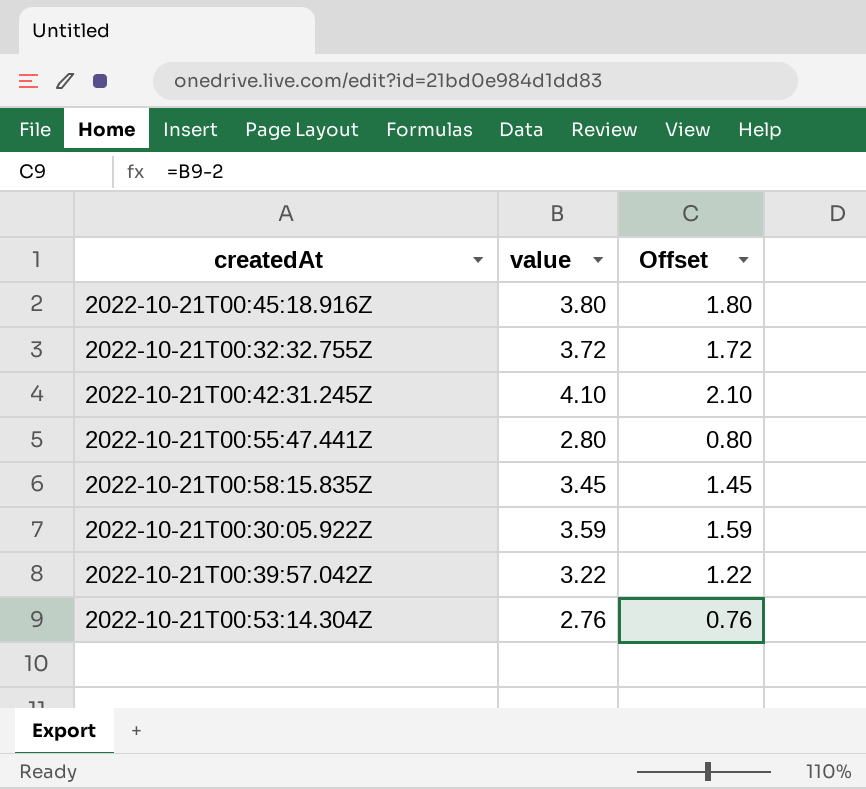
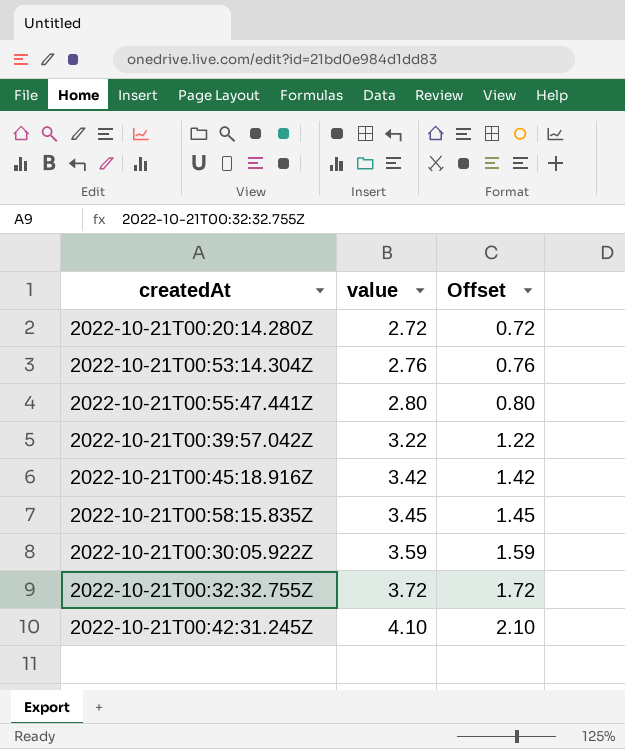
row order: none -> value ascending
row 2022-10-21T00:20:14.280Z: none -> 2.72 | 0.72
2022-10-21T00:45:18.916Z | value: 3.80 -> 3.42
2022-10-21T00:45:18.916Z | Offset: 1.80 -> 1.42

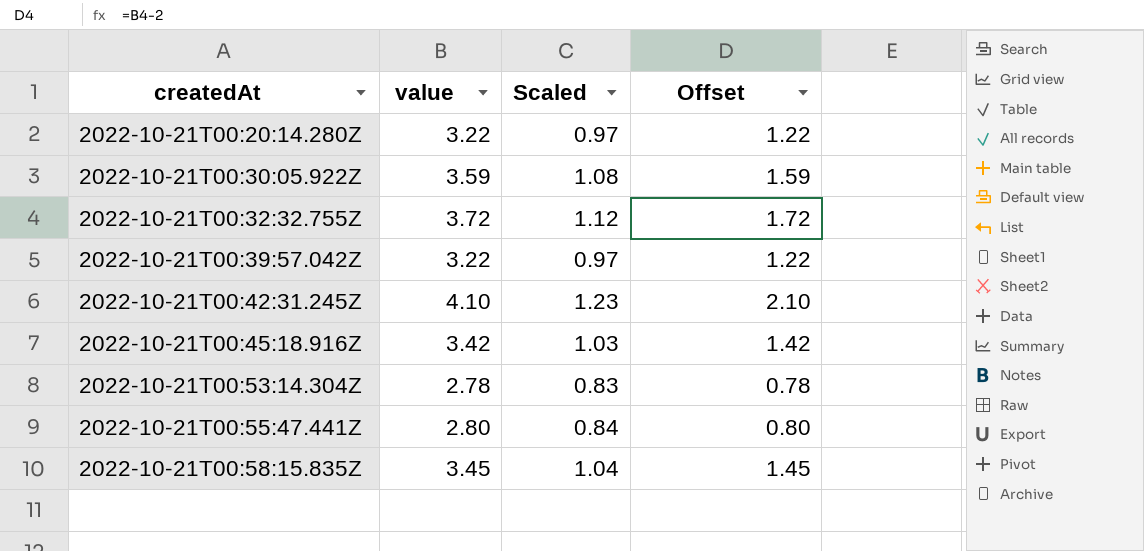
row order: value ascending -> createdAt ascending
column Scaled | formula: none -> [value] * 0.3
2022-10-21T00:20:14.280Z | value: 2.72 -> 3.22
2022-10-21T00:20:14.280Z | Offset: 0.72 -> 1.22
2022-10-21T00:53:14.304Z | value: 2.76 -> 2.78
2022-10-21T00:53:14.304Z | Offset: 0.76 -> 0.78

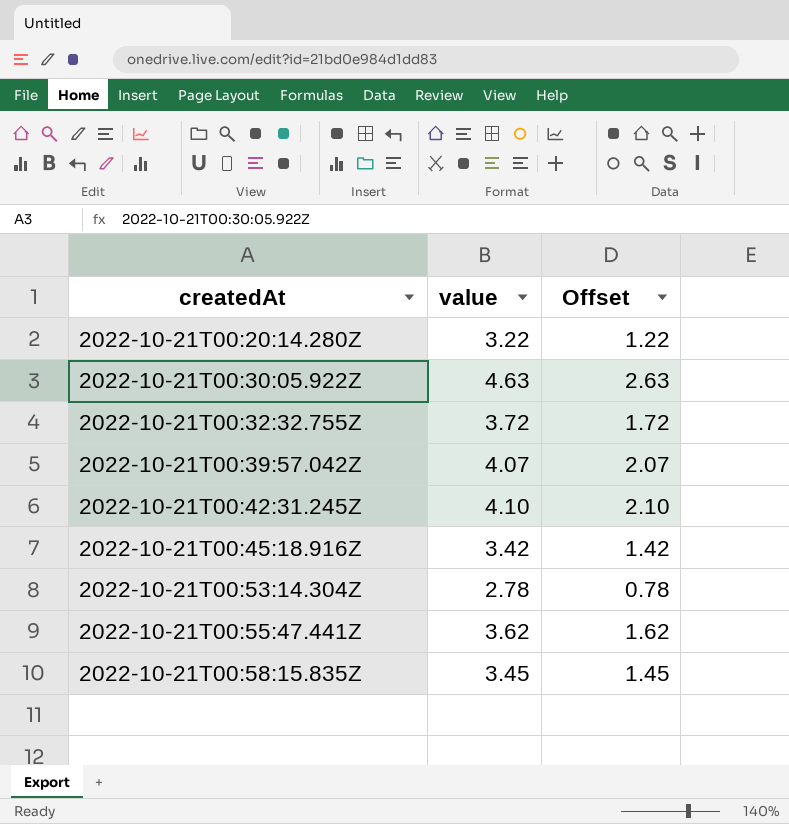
column Scaled | formula: [value] * 0.3 -> none
2022-10-21T00:30:05.922Z | value: 3.59 -> 4.63
2022-10-21T00:30:05.922Z | Offset: 1.59 -> 2.63
2022-10-21T00:39:57.042Z | value: 3.22 -> 4.07
2022-10-21T00:39:57.042Z | Offset: 1.22 -> 2.07
2022-10-21T00:55:47.441Z | value: 2.80 -> 3.62
2022-10-21T00:55:47.441Z | Offset: 0.80 -> 1.62

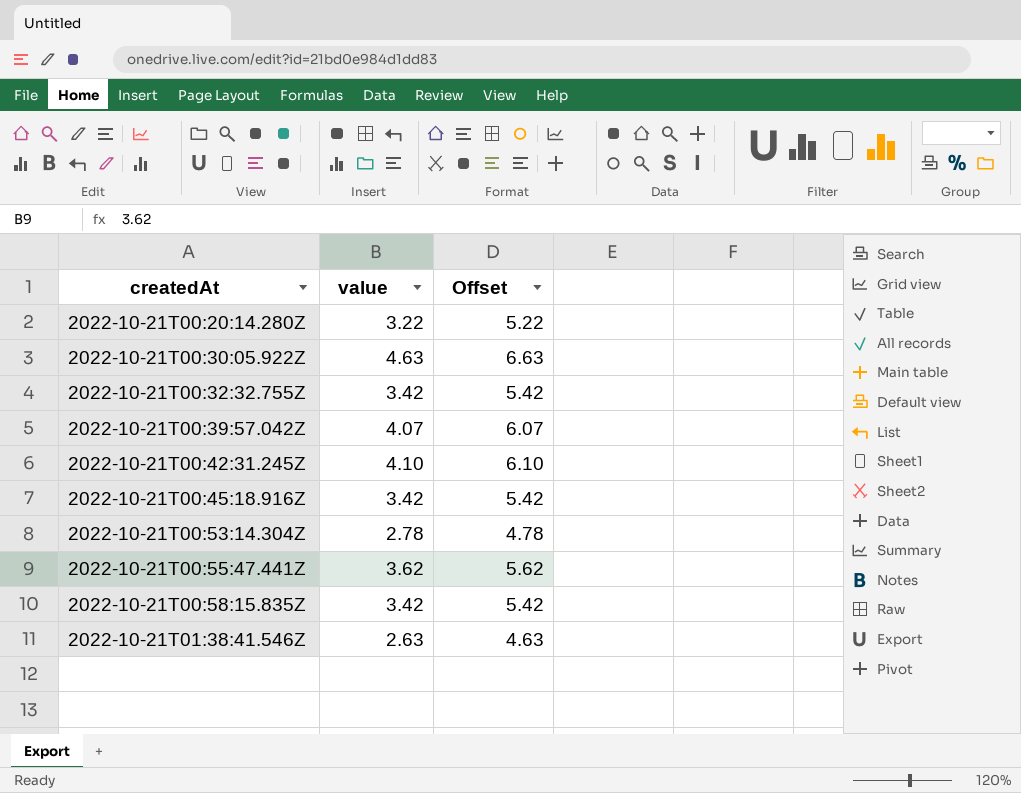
column Offset | formula: [value] - 2 -> [value] + 2
2022-10-21T00:32:32.755Z | value: 3.72 -> 3.42
2022-10-21T00:58:15.835Z | value: 3.45 -> 3.42
row 2022-10-21T01:38:41.546Z: none -> 2.63 | 4.63

